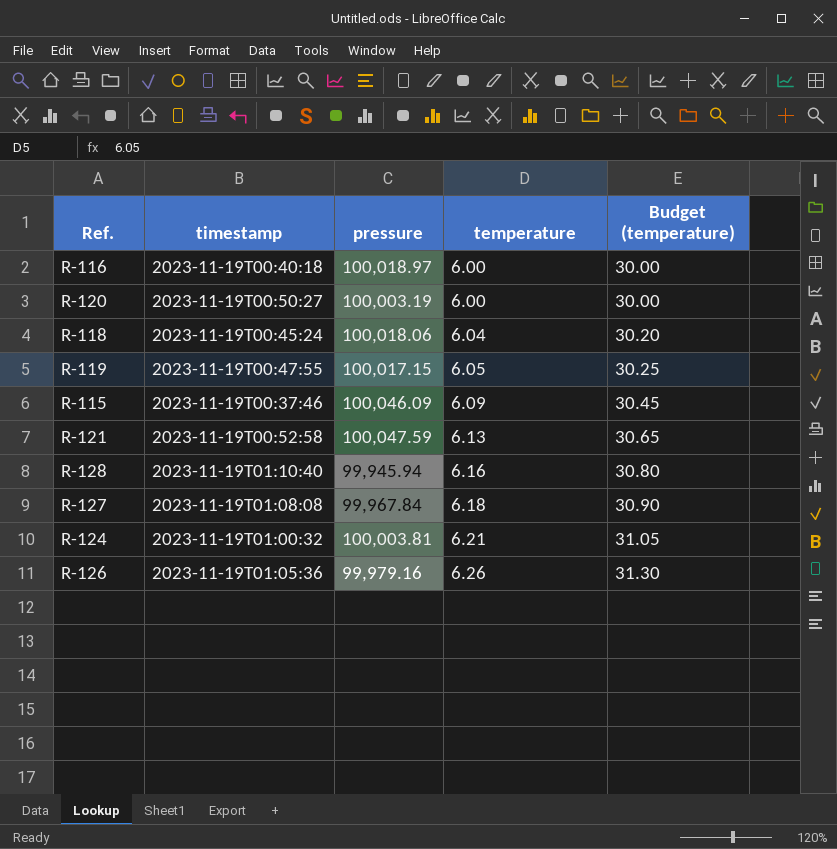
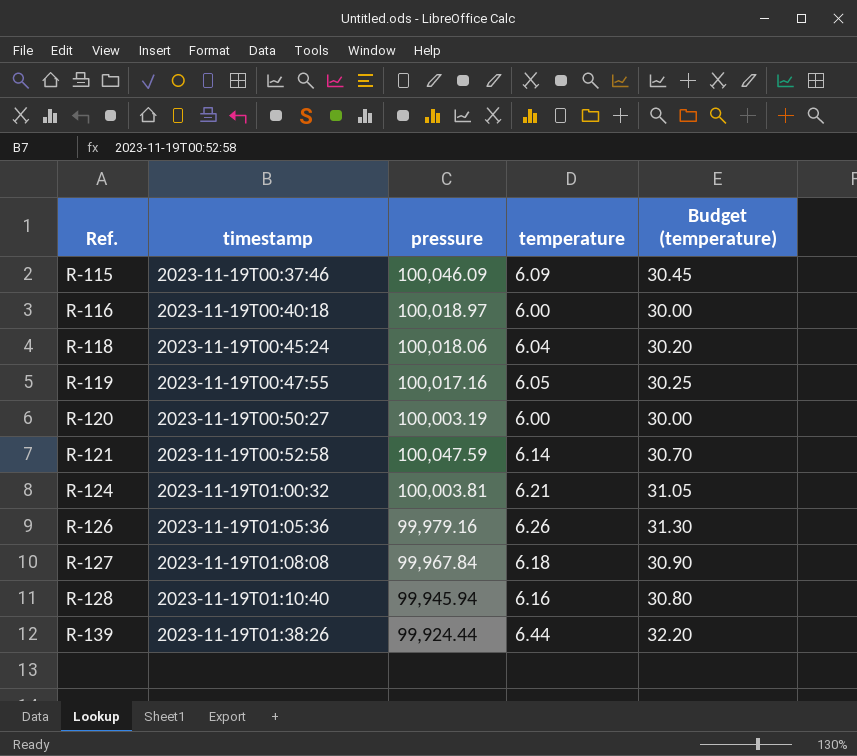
row order: temperature ascending -> Ref. ascending
R-119 | pressure: 100,017.15 -> 100,017.16
R-121 | temperature: 6.13 -> 6.14
R-121 | Budget (temperature): 30.65 -> 30.70
row R-139: none -> 2023-11-19T01:38:26 | 99,924.44 | 6.44 | 32.20

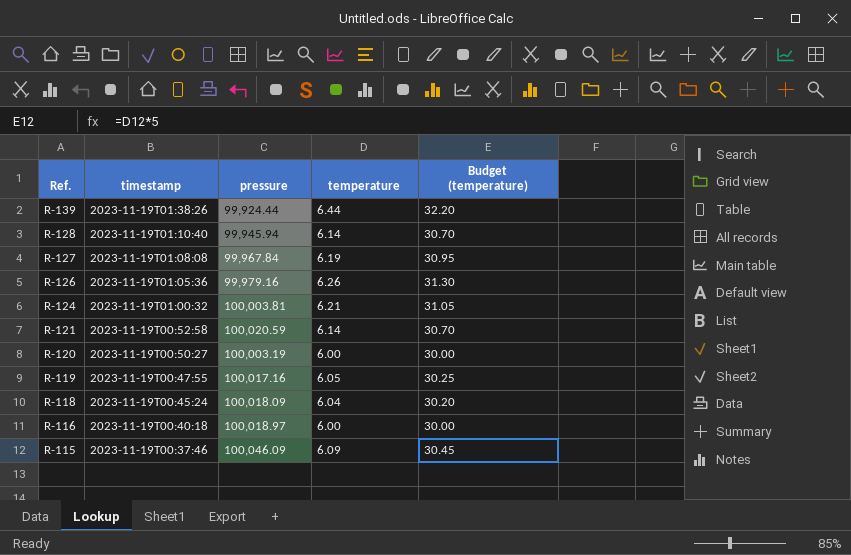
row order: Ref. ascending -> Ref. descending
R-128 | temperature: 6.16 -> 6.14
R-128 | Budget (temperature): 30.80 -> 30.70
R-127 | temperature: 6.18 -> 6.19
R-127 | Budget (temperature): 30.90 -> 30.95
R-121 | pressure: 100,047.59 -> 100,020.59
R-118 | pressure: 100,018.06 -> 100,018.09

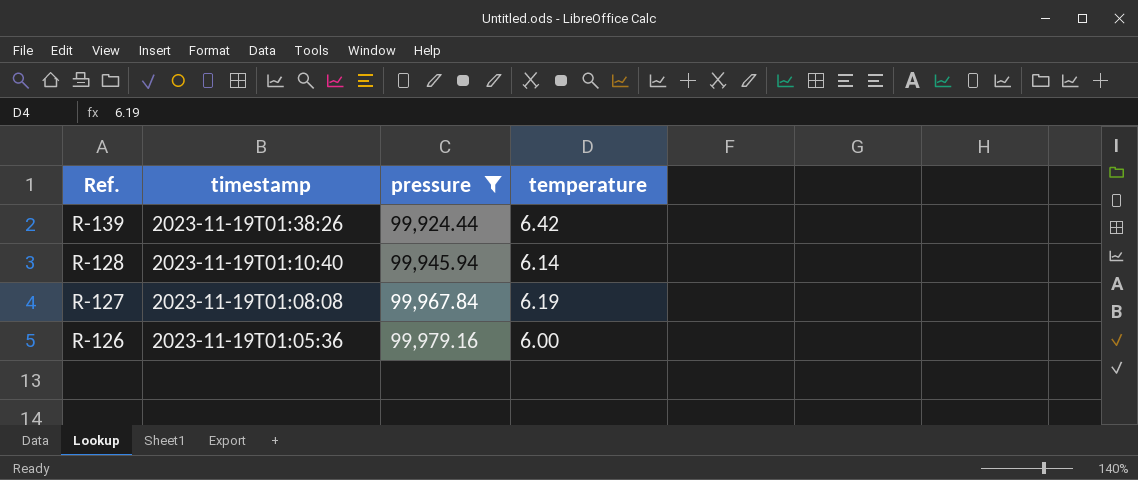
filter: none -> pressure <= 99,979.16
column Budget (temperature) | formula: [temperature] * 5 -> none
R-139 | temperature: 6.44 -> 6.42
R-126 | temperature: 6.26 -> 6.00

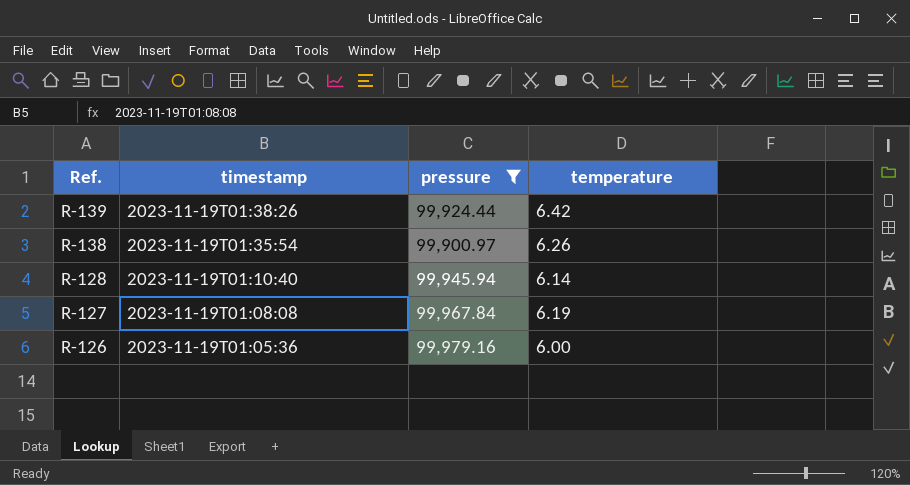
row R-138: none -> 2023-11-19T01:35:54 | 99,900.97 | 6.26

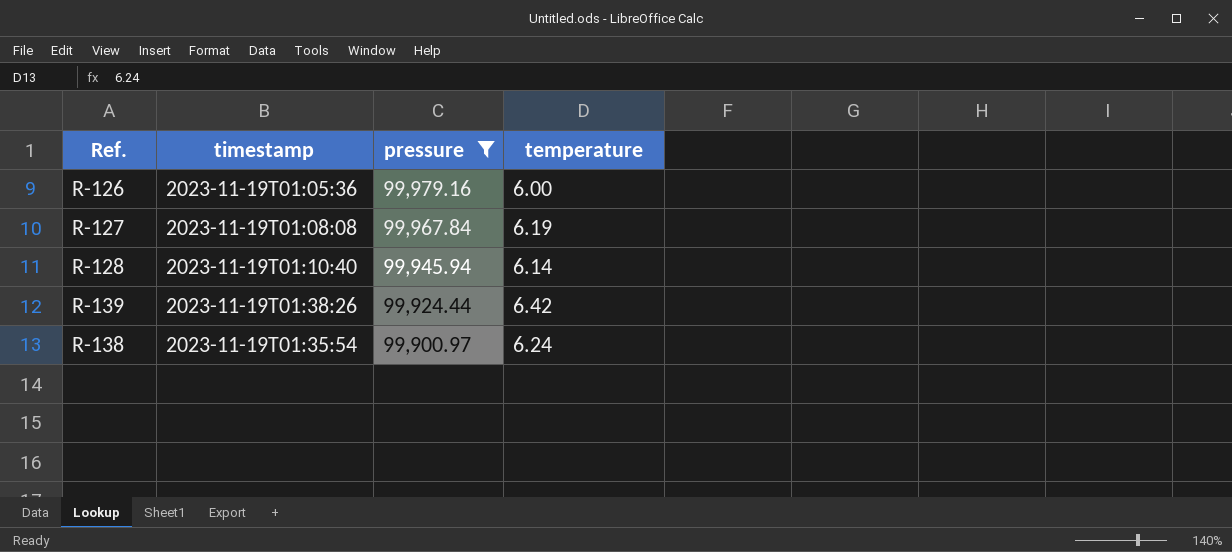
row order: Ref. descending -> pressure descending
R-138 | temperature: 6.26 -> 6.24

